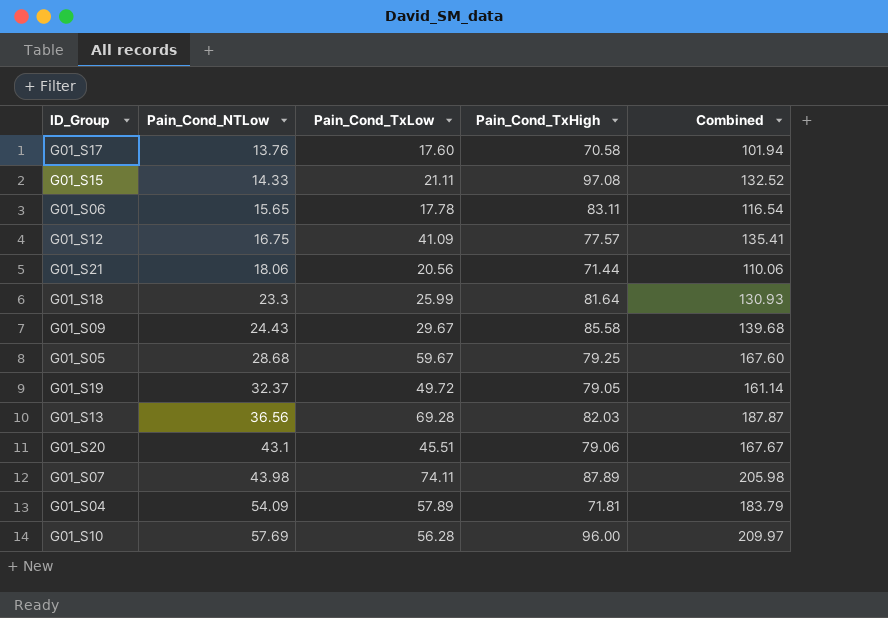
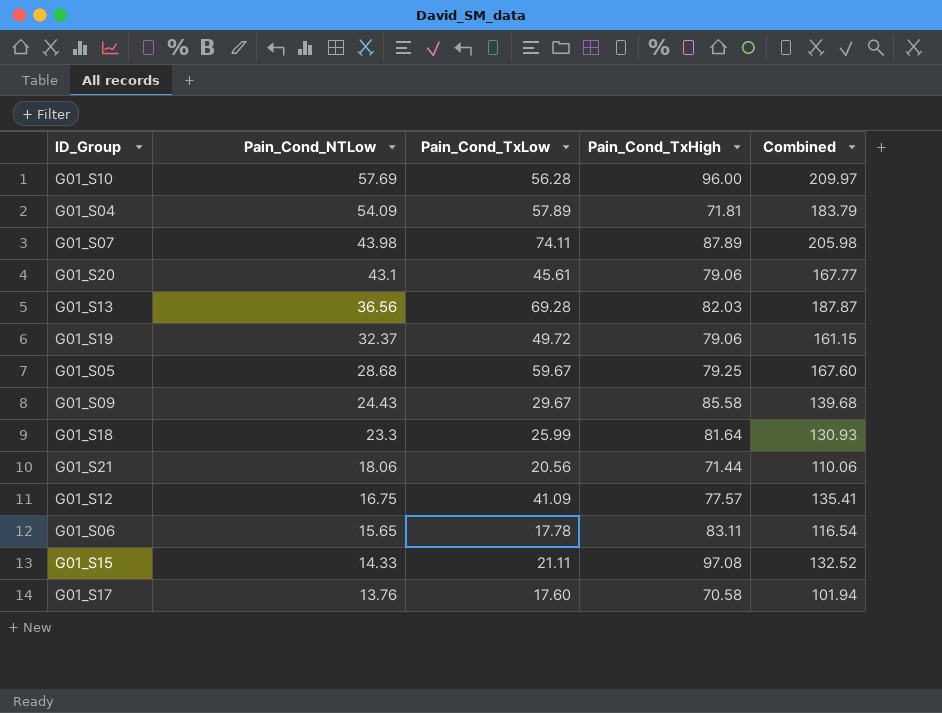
row order: Pain_Cond_NTLow ascending -> Pain_Cond_NTLow descending
G01_S20 | Pain_Cond_TxLow: 45.51 -> 45.61
G01_S20 | Combined: 167.67 -> 167.77
G01_S19 | Pain_Cond_TxHigh: 79.05 -> 79.06
G01_S19 | Combined: 161.14 -> 161.15

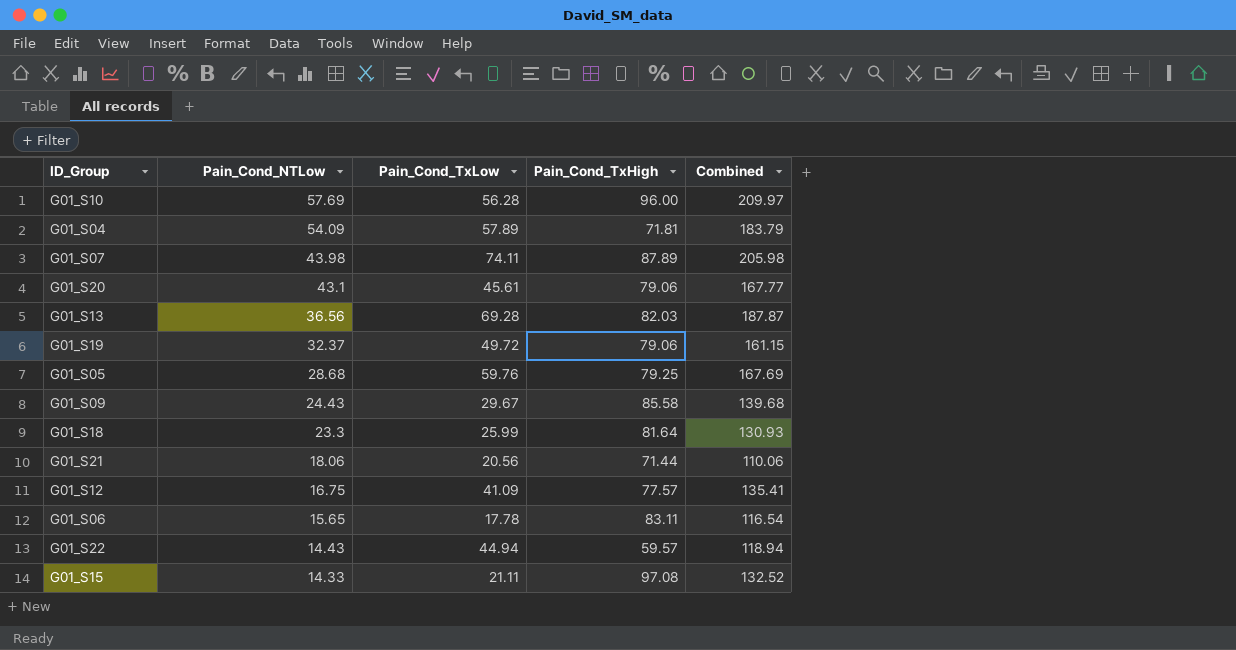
row G01_S17: 13.76 | 17.60 | 70.58 | 101.94 -> none
G01_S05 | Pain_Cond_TxLow: 59.67 -> 59.76
G01_S05 | Combined: 167.60 -> 167.69
row G01_S22: none -> 14.43 | 44.94 | 59.57 | 118.94

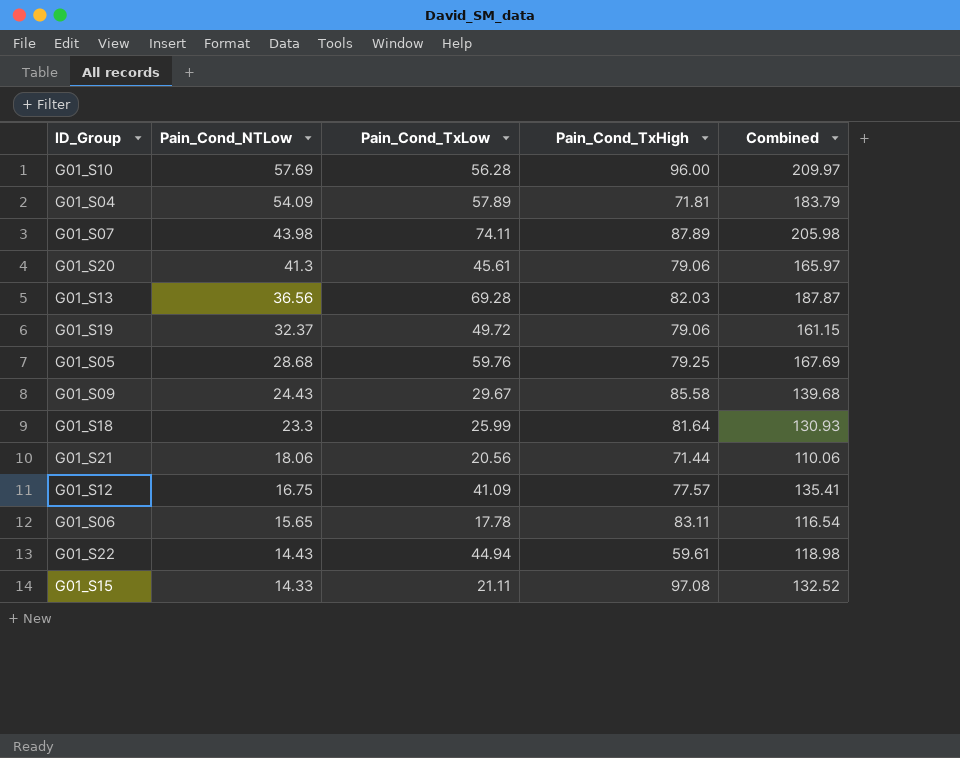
G01_S20 | Pain_Cond_NTLow: 43.1 -> 41.3
G01_S20 | Combined: 167.77 -> 165.97
G01_S22 | Pain_Cond_TxHigh: 59.57 -> 59.61
G01_S22 | Combined: 118.94 -> 118.98

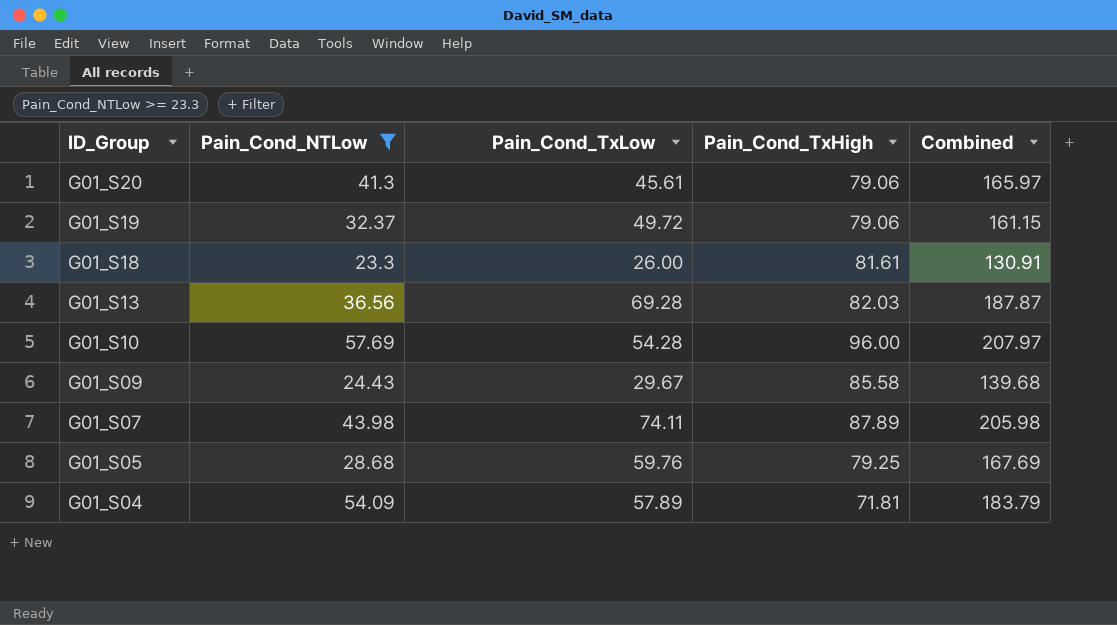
filter: none -> Pain_Cond_NTLow >= 23.3
row order: Pain_Cond_NTLow descending -> ID_Group descending
G01_S18 | Pain_Cond_TxLow: 25.99 -> 26.00
G01_S18 | Pain_Cond_TxHigh: 81.64 -> 81.61
G01_S18 | Combined: 130.93 -> 130.91
G01_S10 | Pain_Cond_TxLow: 56.28 -> 54.28
G01_S10 | Combined: 209.97 -> 207.97

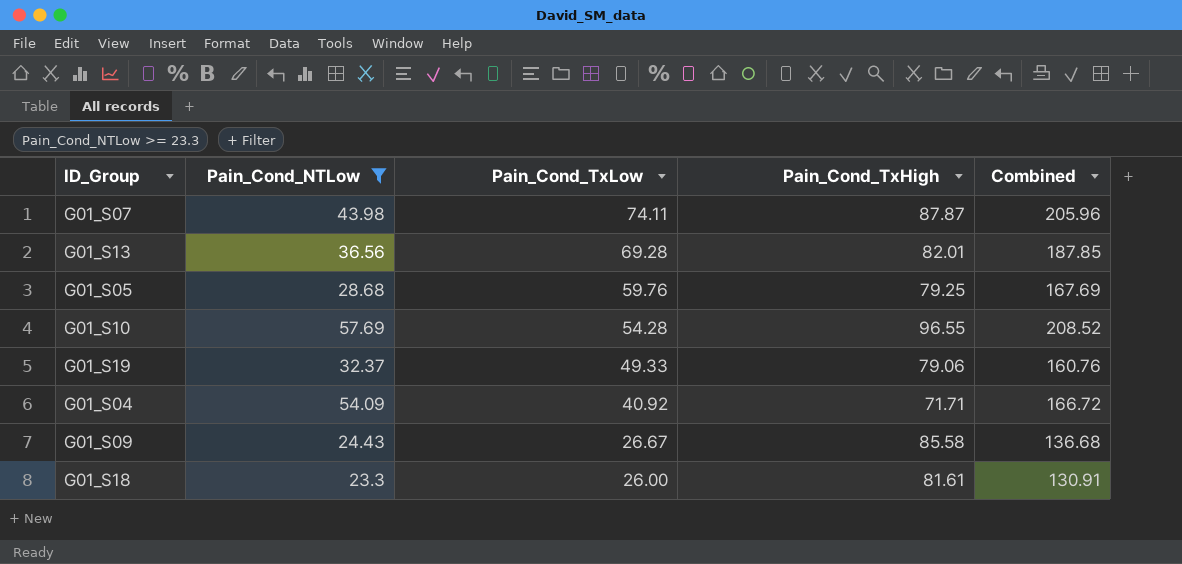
row order: ID_Group descending -> Pain_Cond_TxLow descending
row G01_S20: 41.3 | 45.61 | 79.06 | 165.97 -> none
G01_S07 | Pain_Cond_TxHigh: 87.89 -> 87.87
G01_S07 | Combined: 205.98 -> 205.96
G01_S13 | Pain_Cond_TxHigh: 82.03 -> 82.01
G01_S13 | Combined: 187.87 -> 187.85
G01_S10 | Pain_Cond_TxHigh: 96.00 -> 96.55
G01_S10 | Combined: 207.97 -> 208.52
G01_S19 | Pain_Cond_TxLow: 49.72 -> 49.33
G01_S19 | Combined: 161.15 -> 160.76
G01_S04 | Pain_Cond_TxLow: 57.89 -> 40.92
G01_S04 | Pain_Cond_TxHigh: 71.81 -> 71.71
G01_S04 | Combined: 183.79 -> 166.72
G01_S09 | Pain_Cond_TxLow: 29.67 -> 26.67
G01_S09 | Combined: 139.68 -> 136.68

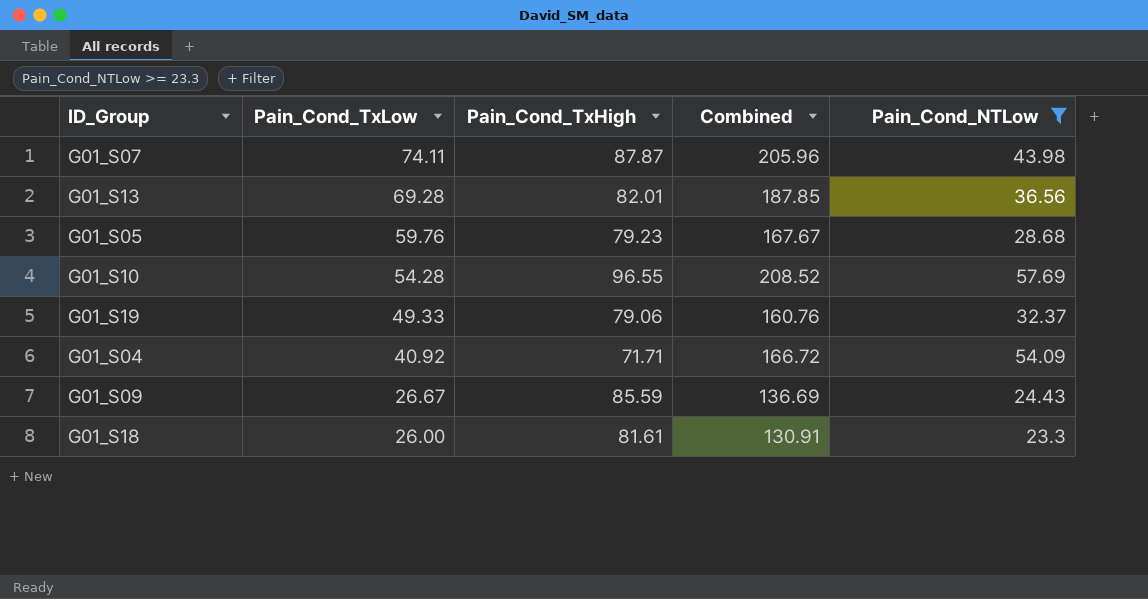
column Pain_Cond_NTLow | position: 2 -> 5
G01_S05 | Pain_Cond_TxHigh: 79.25 -> 79.23
G01_S05 | Combined: 167.69 -> 167.67
G01_S09 | Pain_Cond_TxHigh: 85.58 -> 85.59
G01_S09 | Combined: 136.68 -> 136.69

